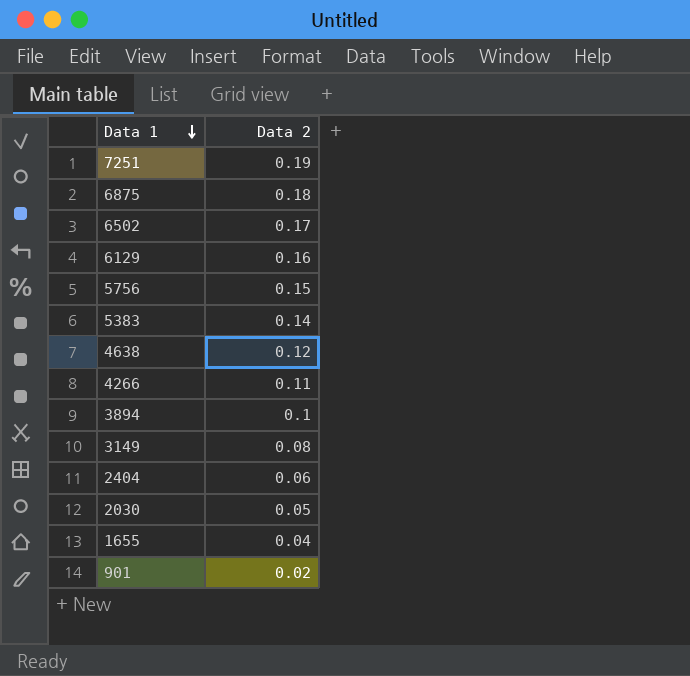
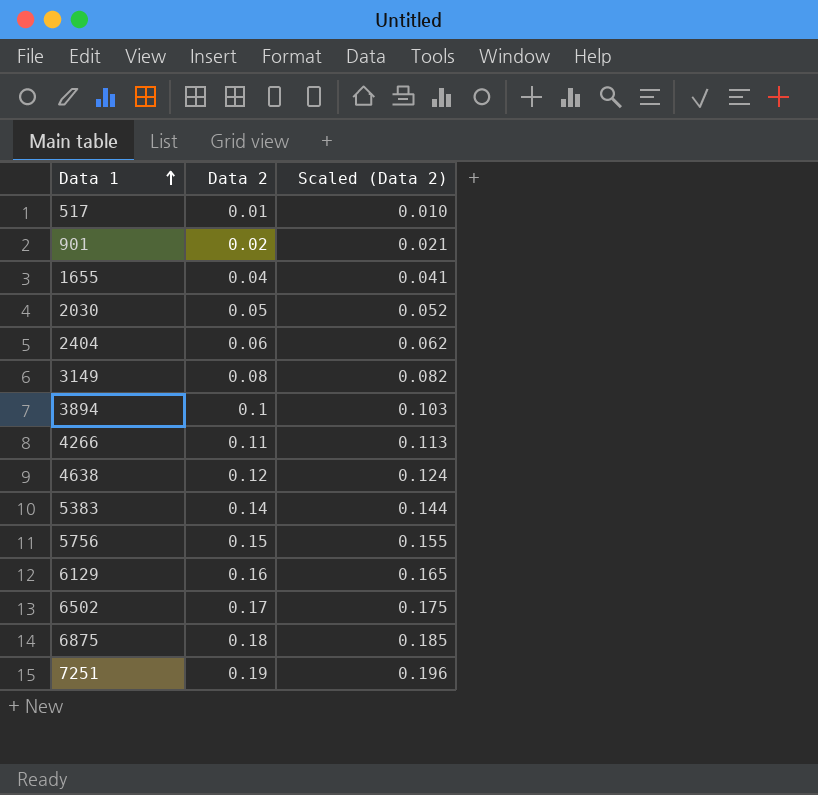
row order: Data 1 descending -> Data 1 ascending
column Scaled (Data 2) | formula: none -> [Data 2] * 1.03
row 517: none -> 0.01 | 0.010

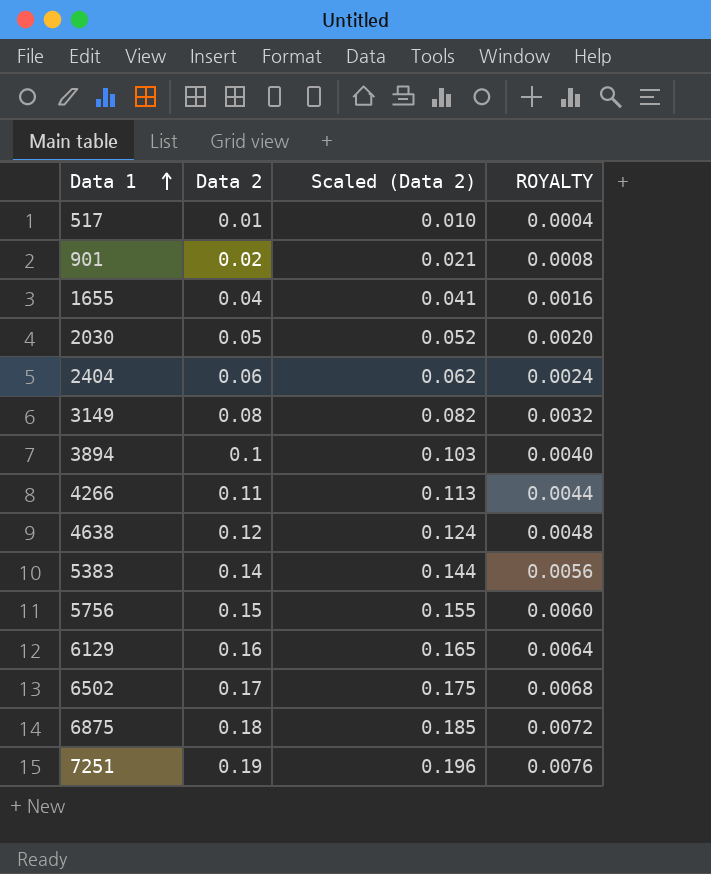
column ROYALTY | formula: none -> [Data 2] * 0.04

